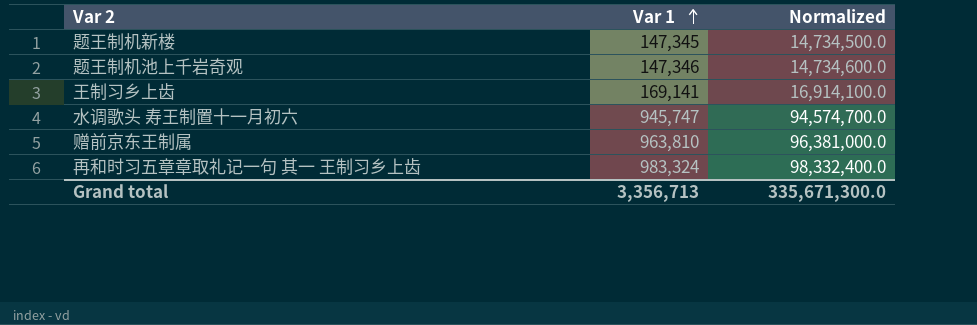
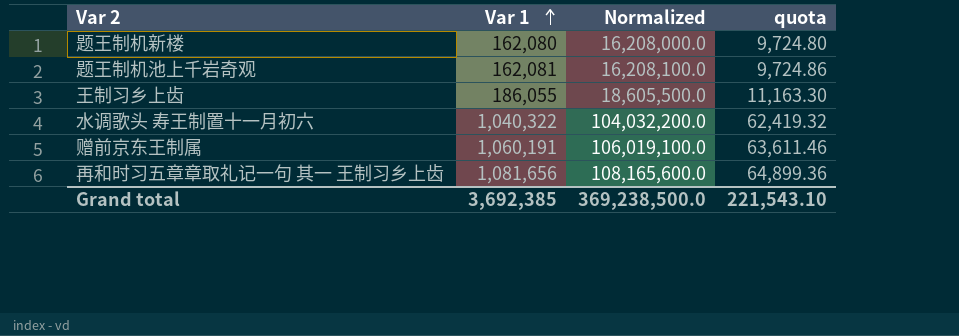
column quota | formula: none -> [Var 1] * 0.06
题王制机新楼 | Var 1: 147,345 -> 162,080
题王制机新楼 | Normalized: 14,734,500.0 -> 16,208,000.0
题王制机池上千岩奇观 | Var 1: 147,346 -> 162,081
题王制机池上千岩奇观 | Normalized: 14,734,600.0 -> 16,208,100.0
王制习乡上齿 | Var 1: 169,141 -> 186,055
王制习乡上齿 | Normalized: 16,914,100.0 -> 18,605,500.0
水调歌头 寿王制置十一月初六 | Var 1: 945,747 -> 1,040,322
水调歌头 寿王制置十一月初六 | Normalized: 94,574,700.0 -> 104,032,200.0
赠前京东王制属 | Var 1: 963,810 -> 1,060,191
赠前京东王制属 | Normalized: 96,381,000.0 -> 106,019,100.0
再和时习五章章取礼记一句 其一 王制习乡上齿 | Var 1: 983,324 -> 1,081,656
再和时习五章章取礼记一句 其一 王制习乡上齿 | Normalized: 98,332,400.0 -> 108,165,600.0
Grand total | Var 1: 3,356,713 -> 3,692,385
Grand total | Normalized: 335,671,300.0 -> 369,238,500.0

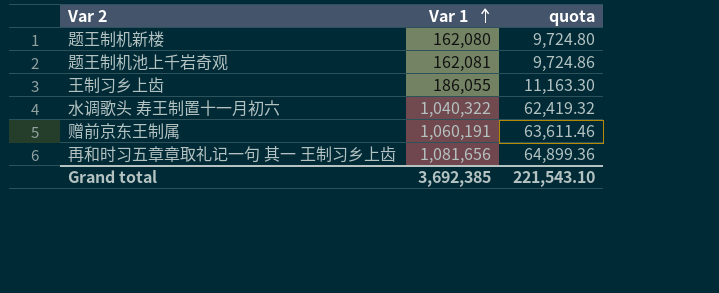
column Normalized | formula: [Var 1] * 100 -> none

